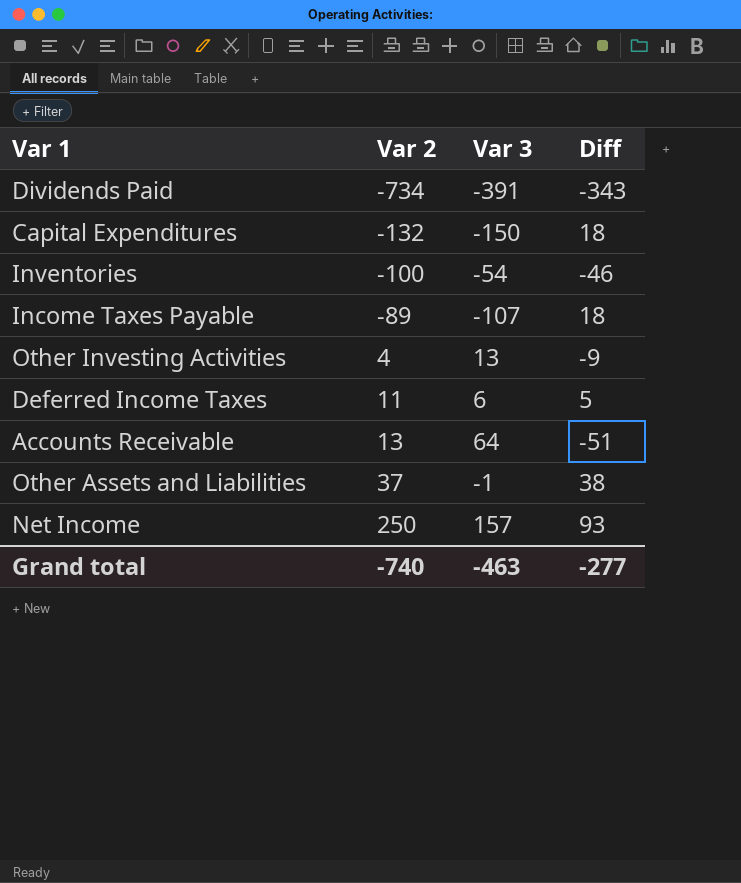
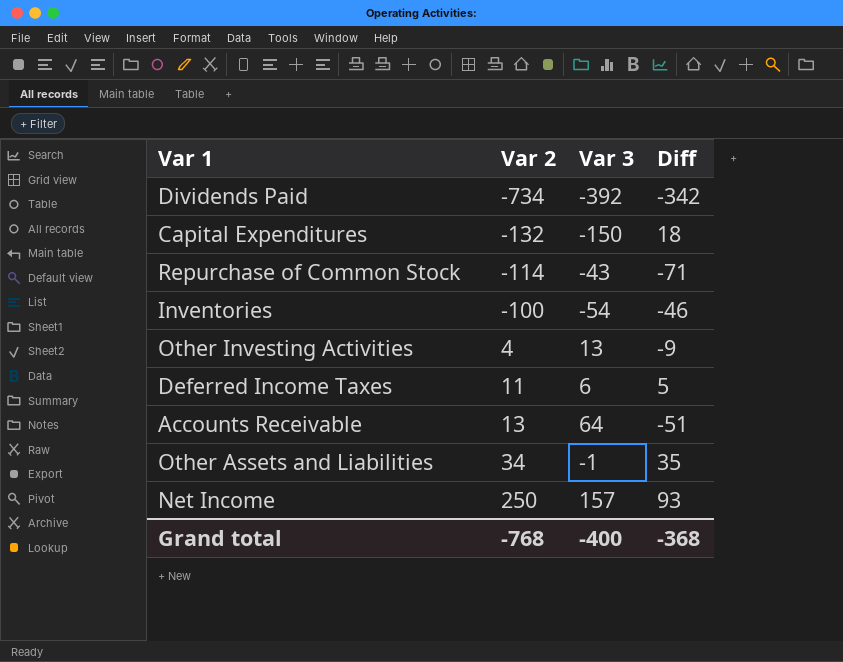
row Income Taxes Payable: -89 | -107 | 18 -> none
Dividends Paid | Var 3: -391 -> -392
Dividends Paid | Diff: -343 -> -342
row Repurchase of Common Stock: none -> -114 | -43 | -71
Other Assets and Liabilities | Var 2: 37 -> 34
Other Assets and Liabilities | Diff: 38 -> 35
Grand total | Var 2: -740 -> -768
Grand total | Var 3: -463 -> -400
Grand total | Diff: -277 -> -368

